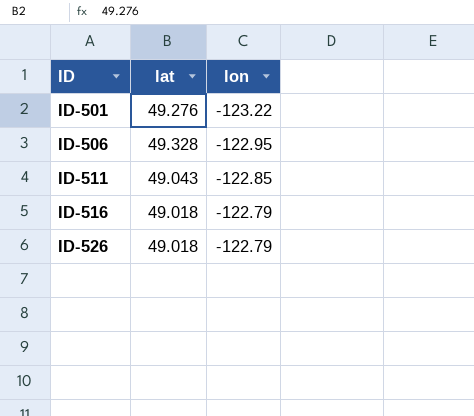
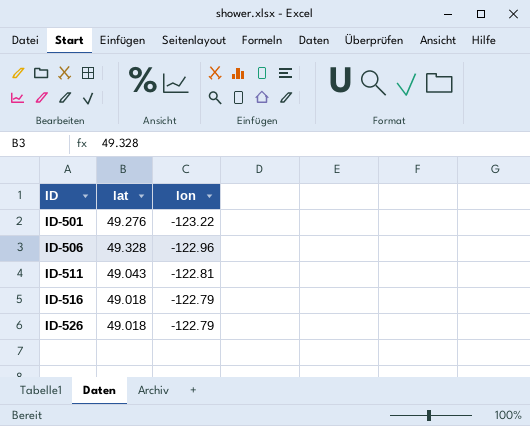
ID-506 | lon: -122.95 -> -122.96
ID-511 | lon: -122.85 -> -122.81

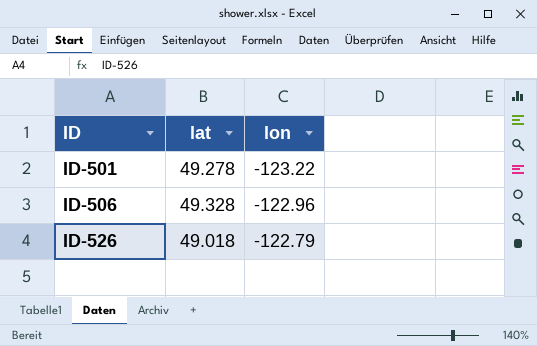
row ID-511: 49.043 | -122.81 -> none
row ID-516: 49.018 | -122.79 -> none
ID-501 | lat: 49.276 -> 49.278

